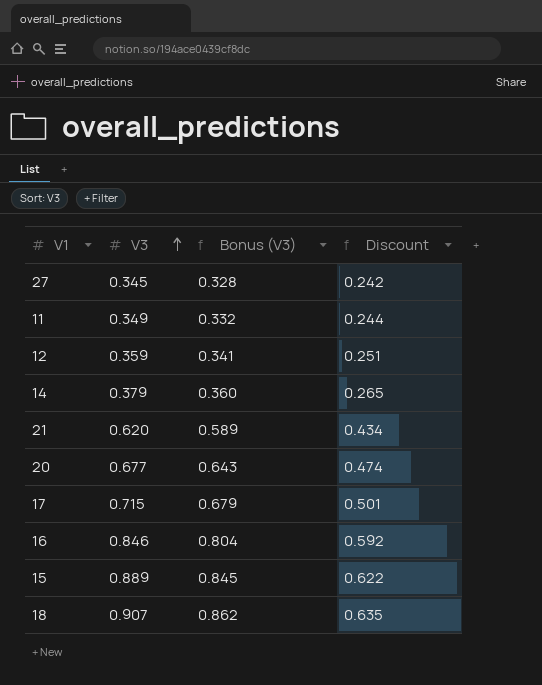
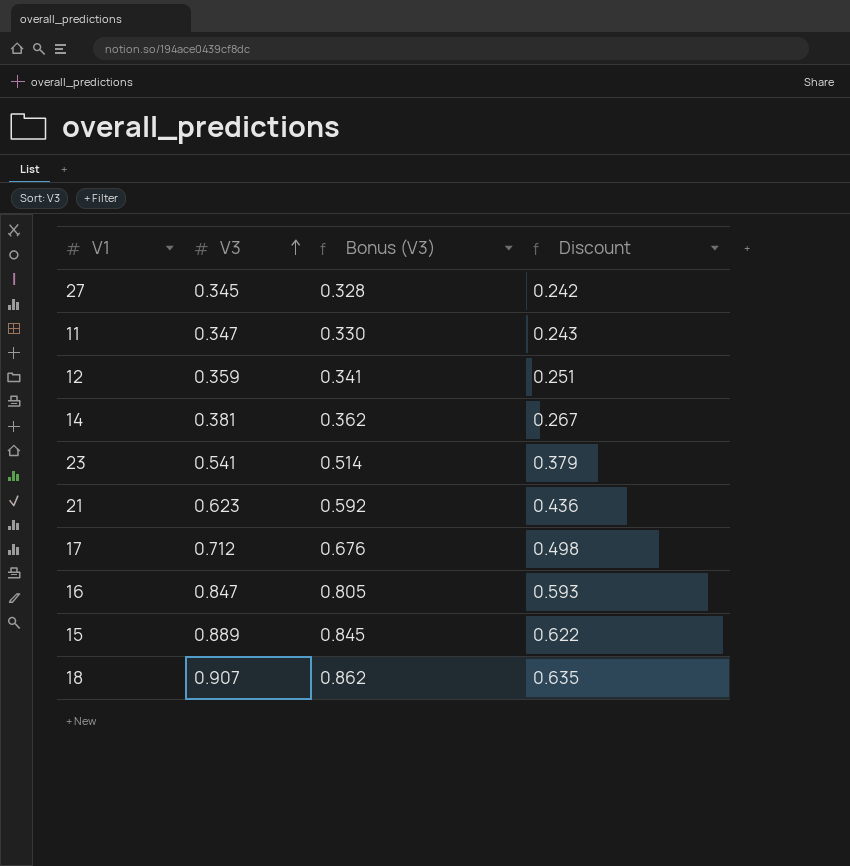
row 20: 0.677 | 0.643 | 0.474 -> none
11 | V3: 0.349 -> 0.347
11 | Bonus (V3): 0.332 -> 0.330
11 | Discount: 0.244 -> 0.243
14 | V3: 0.379 -> 0.381
14 | Bonus (V3): 0.360 -> 0.362
14 | Discount: 0.265 -> 0.267
row 23: none -> 0.541 | 0.514 | 0.379
21 | V3: 0.620 -> 0.623
21 | Bonus (V3): 0.589 -> 0.592
21 | Discount: 0.434 -> 0.436
17 | V3: 0.715 -> 0.712
17 | Bonus (V3): 0.679 -> 0.676
17 | Discount: 0.501 -> 0.498
16 | V3: 0.846 -> 0.847
16 | Bonus (V3): 0.804 -> 0.805
16 | Discount: 0.592 -> 0.593

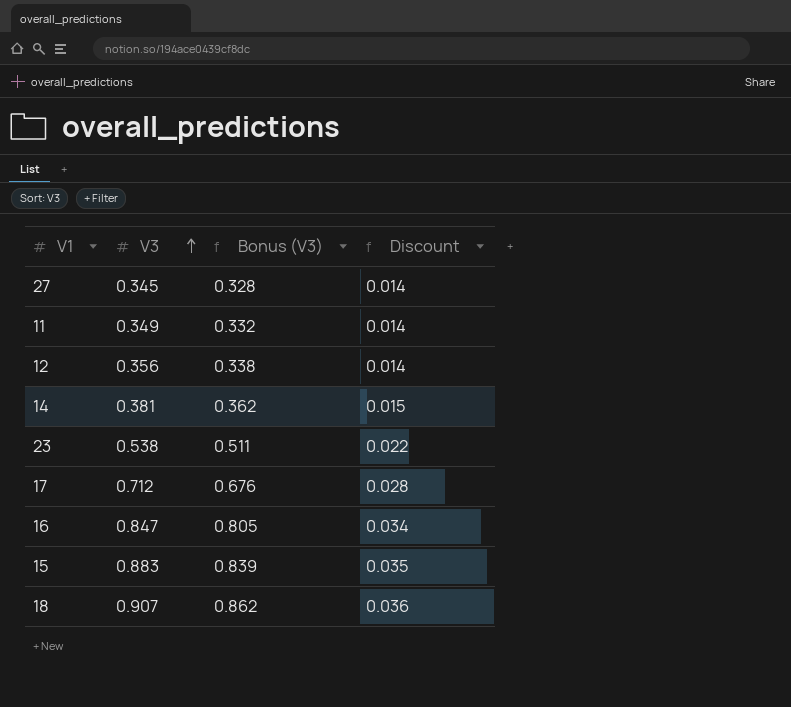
column Discount | formula: [V3] * 0.7 -> [V3] * 0.04
row 21: 0.623 | 0.592 | 0.436 -> none
11 | V3: 0.347 -> 0.349
11 | Bonus (V3): 0.330 -> 0.332
12 | V3: 0.359 -> 0.356
12 | Bonus (V3): 0.341 -> 0.338
23 | V3: 0.541 -> 0.538
23 | Bonus (V3): 0.514 -> 0.511
15 | V3: 0.889 -> 0.883
15 | Bonus (V3): 0.845 -> 0.839

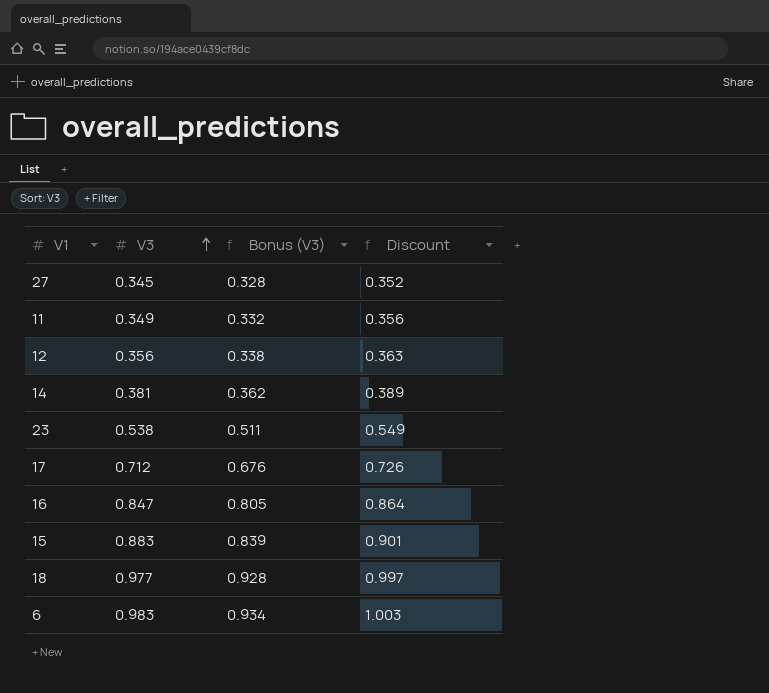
column Discount | formula: [V3] * 0.04 -> [V3] * 1.02
18 | V3: 0.907 -> 0.977
18 | Bonus (V3): 0.862 -> 0.928
row 6: none -> 0.983 | 0.934 | 1.003

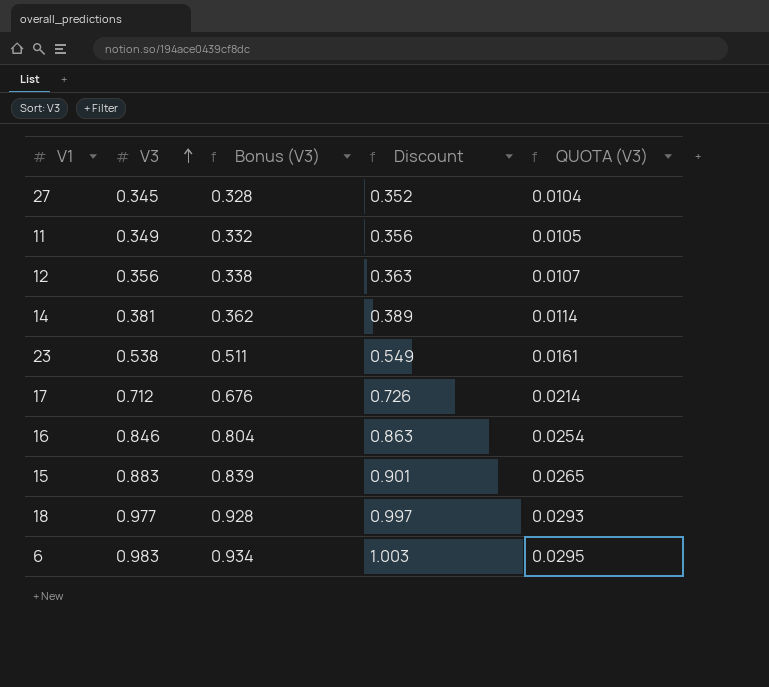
column QUOTA (V3) | formula: none -> [V3] * 0.03
16 | V3: 0.847 -> 0.846
16 | Bonus (V3): 0.805 -> 0.804
16 | Discount: 0.864 -> 0.863

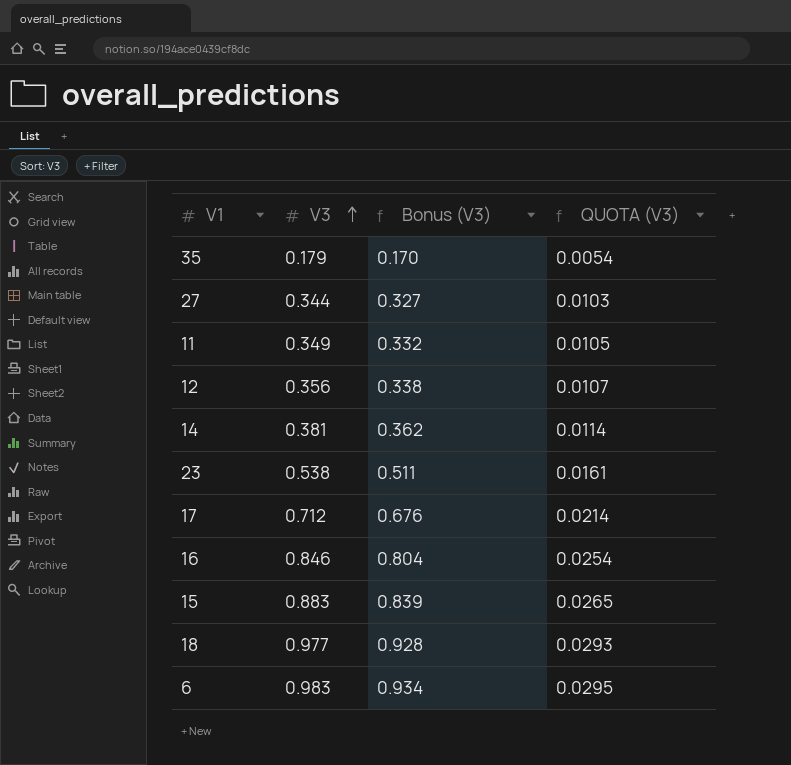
column Discount | formula: [V3] * 1.02 -> none
row 35: none -> 0.179 | 0.170 | 0.0054
27 | V3: 0.345 -> 0.344
27 | Bonus (V3): 0.328 -> 0.327
27 | QUOTA (V3): 0.0104 -> 0.0103

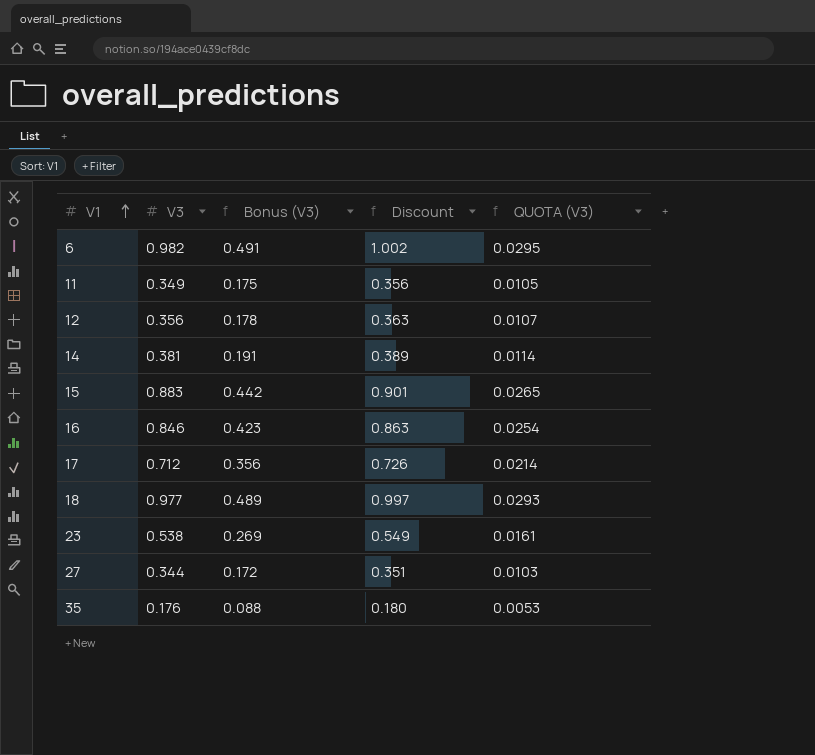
row order: V3 ascending -> V1 ascending
column Bonus (V3) | formula: [V3] * 0.95 -> [V3] * 0.5
column Discount | formula: none -> [V3] * 1.02
6 | V3: 0.983 -> 0.982
35 | V3: 0.179 -> 0.176
35 | QUOTA (V3): 0.0054 -> 0.0053

